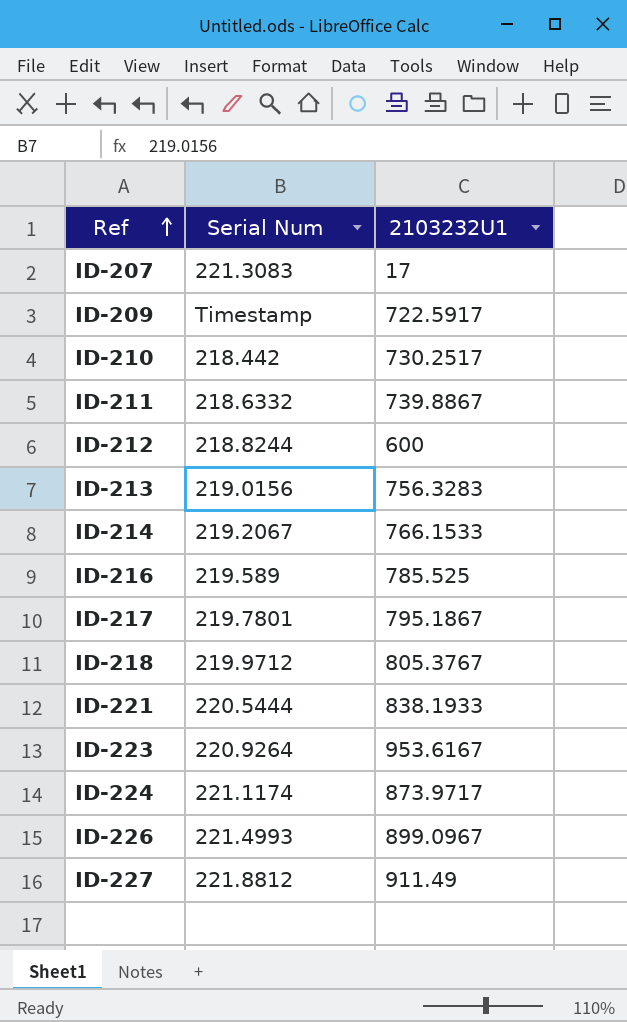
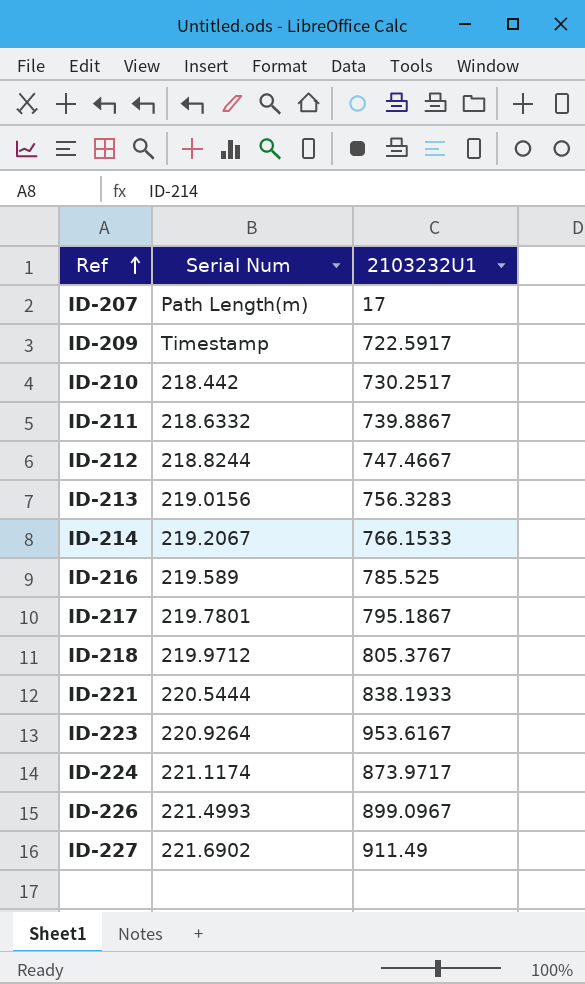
ID-207 | Serial Num: 221.3083 -> Path Length(m)
ID-212 | 2103232U1: 600 -> 747.4667
ID-227 | Serial Num: 221.8812 -> 221.6902

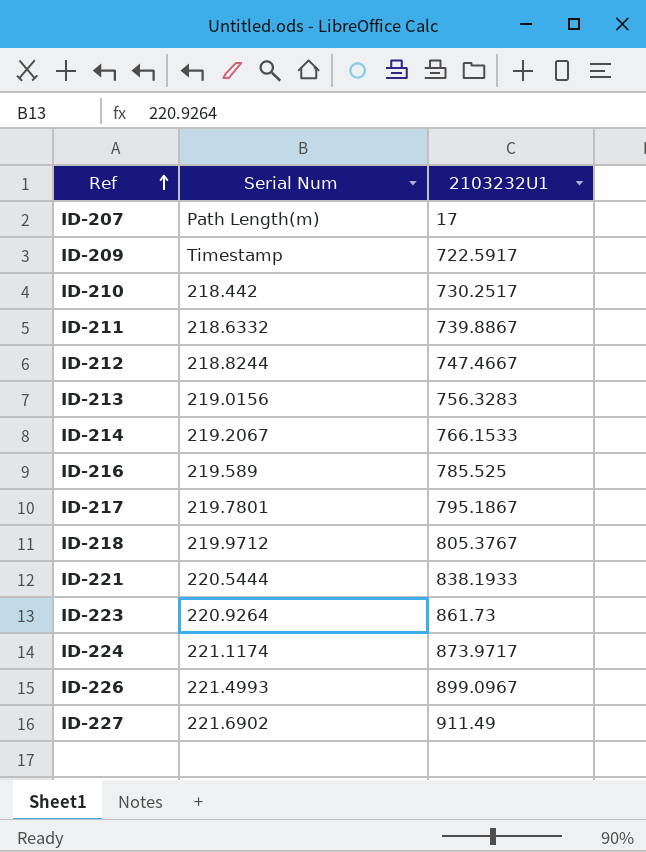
ID-223 | 2103232U1: 953.6167 -> 861.73

